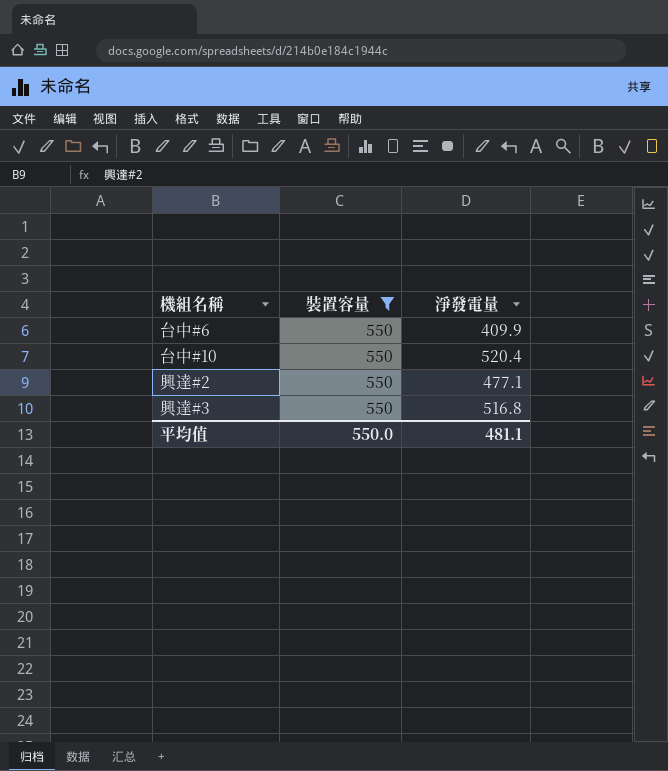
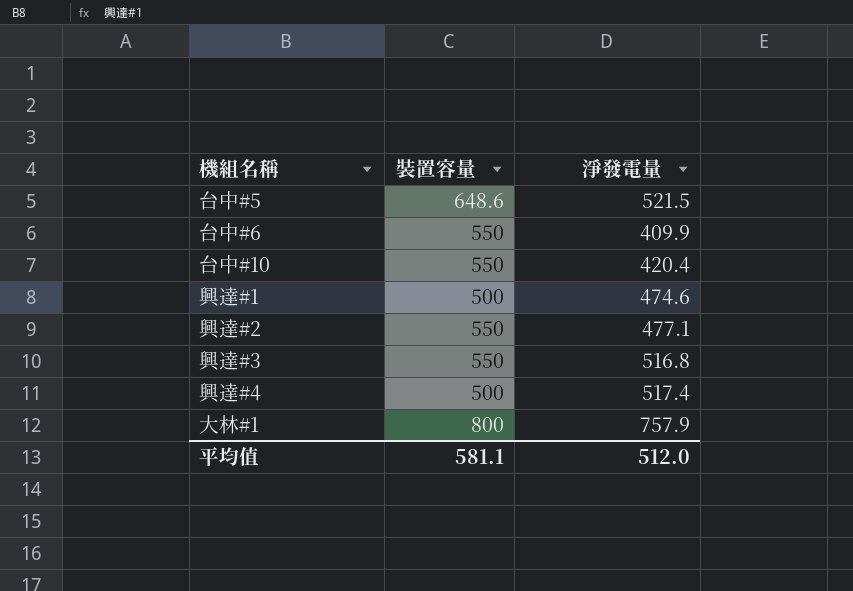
filter: 裝置容量 = 550 -> none
台中#10 | 淨發電量: 520.4 -> 420.4
平均值 | 裝置容量: 550.0 -> 581.1
平均值 | 淨發電量: 481.1 -> 512.0

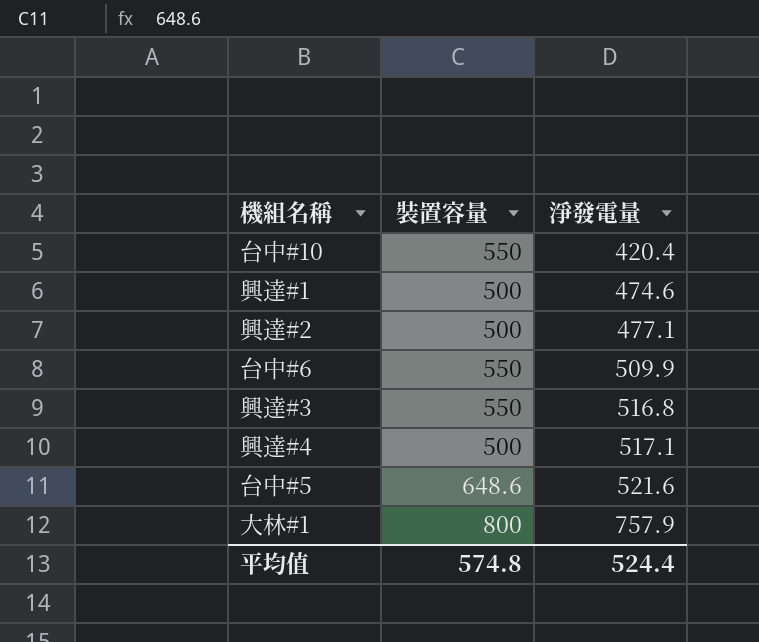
row order: none -> 淨發電量 ascending
興達#2 | 裝置容量: 550 -> 500
台中#6 | 淨發電量: 409.9 -> 509.9
興達#4 | 淨發電量: 517.4 -> 517.1
台中#5 | 淨發電量: 521.5 -> 521.6
平均值 | 裝置容量: 581.1 -> 574.8
平均值 | 淨發電量: 512.0 -> 524.4

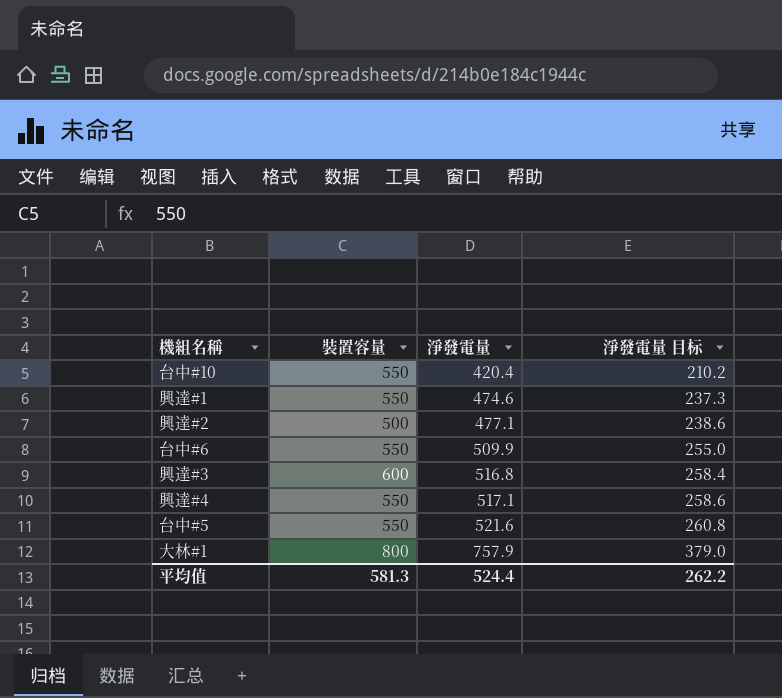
column 淨發電量 目标 | formula: none -> [淨發電量] * 0.5
興達#1 | 裝置容量: 500 -> 550
興達#3 | 裝置容量: 550 -> 600
興達#4 | 裝置容量: 500 -> 550
台中#5 | 裝置容量: 648.6 -> 550
平均值 | 裝置容量: 574.8 -> 581.3

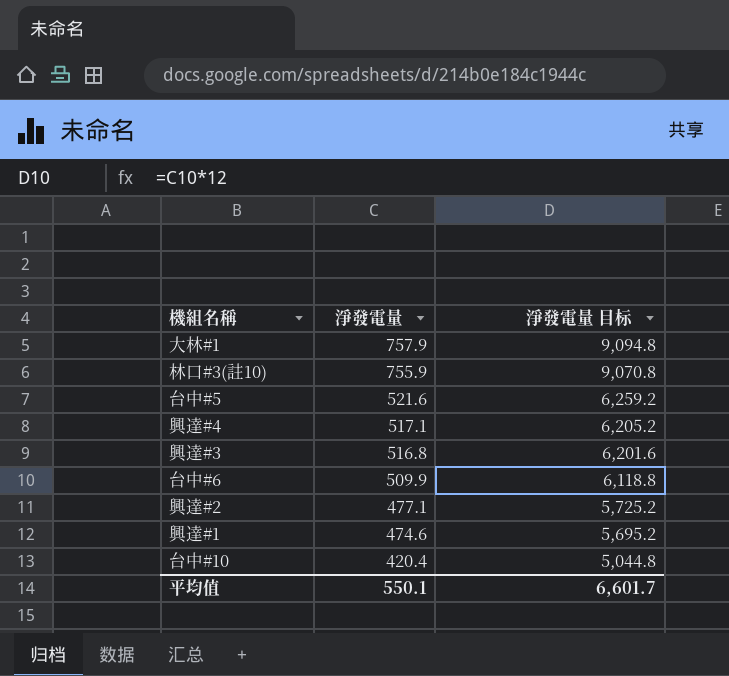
row order: 淨發電量 ascending -> 淨發電量 descending
column 裝置容量 | position: 2 -> none
column 淨發電量 目标 | formula: [淨發電量] * 0.5 -> [淨發電量] * 12
row 林口#3(註10): none -> 755.9 | 9,070.8
平均值 | 淨發電量: 524.4 -> 550.1
平均值 | 淨發電量 目标: 262.2 -> 6,601.7

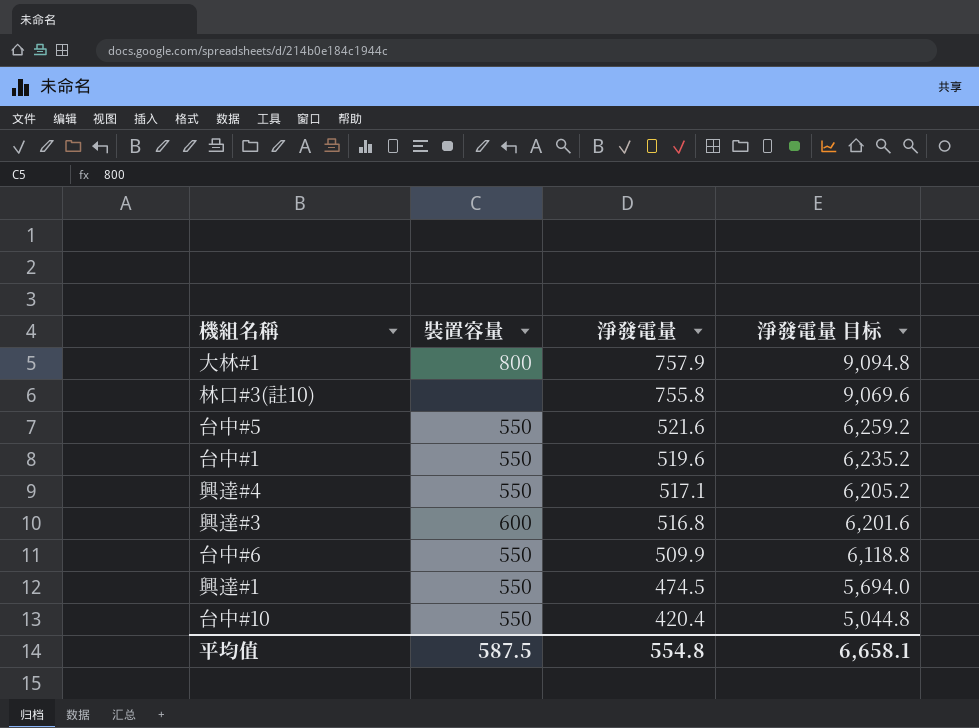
column 裝置容量 | position: none -> 2
row 興達#2: 477.1 | 5,725.2 -> none
林口#3(註10) | 淨發電量: 755.9 -> 755.8
林口#3(註10) | 淨發電量 目标: 9,070.8 -> 9,069.6
row 台中#1: none -> 550 | 519.6 | 6,235.2
興達#1 | 淨發電量: 474.6 -> 474.5
興達#1 | 淨發電量 目标: 5,695.2 -> 5,694.0
平均值 | 淨發電量: 550.1 -> 554.8
平均值 | 淨發電量 目标: 6,601.7 -> 6,658.1

